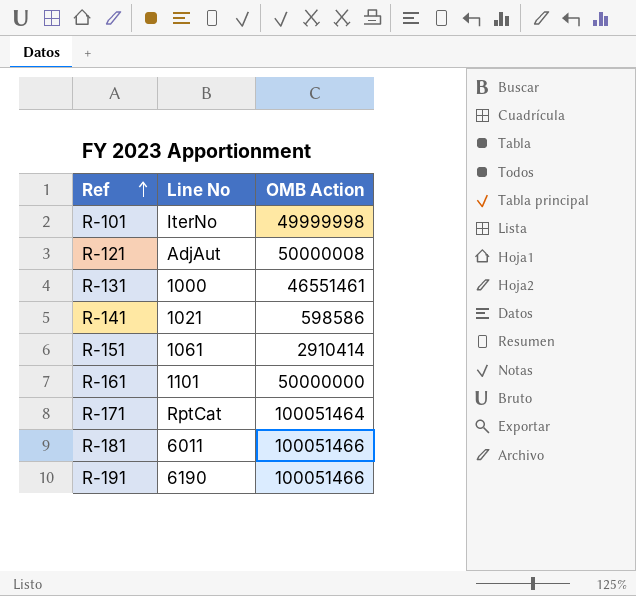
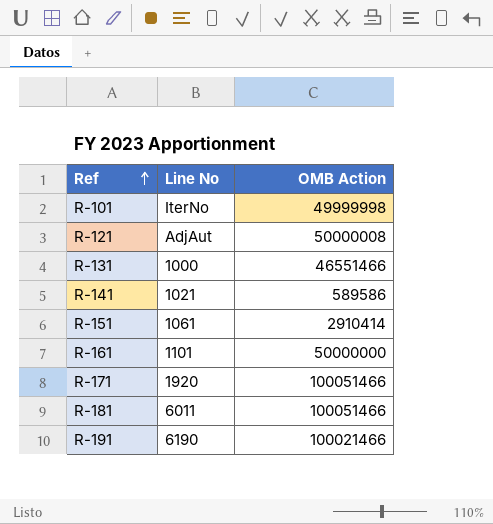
R-131 | OMB Action: 46551461 -> 46551466
R-141 | OMB Action: 598586 -> 589586
R-171 | Line No: RptCat -> 1920
R-171 | OMB Action: 100051464 -> 100051466
R-191 | OMB Action: 100051466 -> 100021466

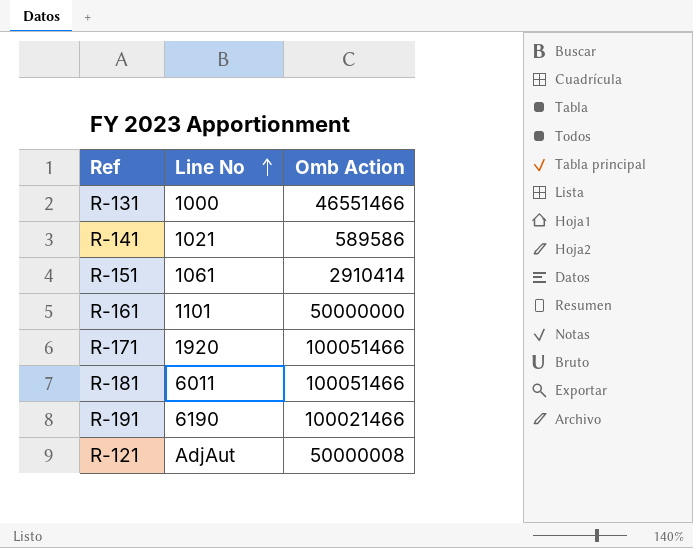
row order: Ref ascending -> Line No ascending
column name: OMB Action -> Omb Action
row R-101: IterNo | 49999998 -> none

